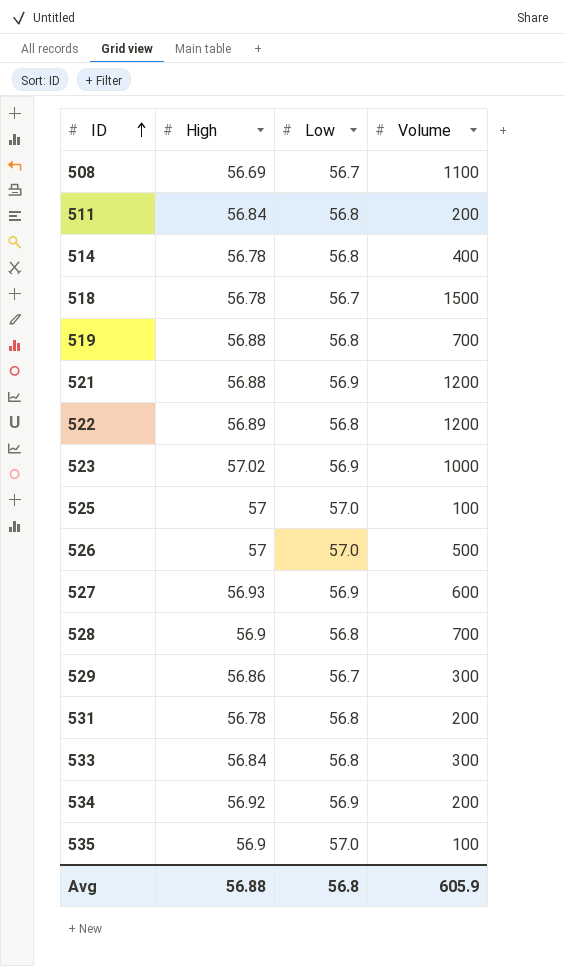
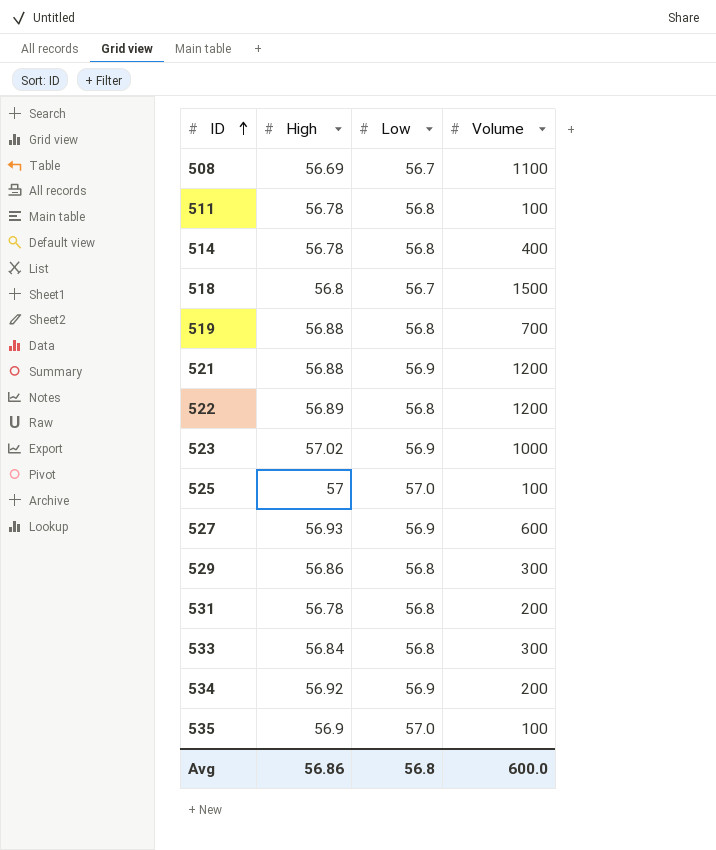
row 526: 57 | 57.0 | 500 -> none
row 528: 56.9 | 56.8 | 700 -> none
511 | High: 56.84 -> 56.78
511 | Volume: 200 -> 100
518 | High: 56.78 -> 56.8
529 | Low: 56.7 -> 56.8
Avg | High: 56.88 -> 56.86
Avg | Volume: 605.9 -> 600.0

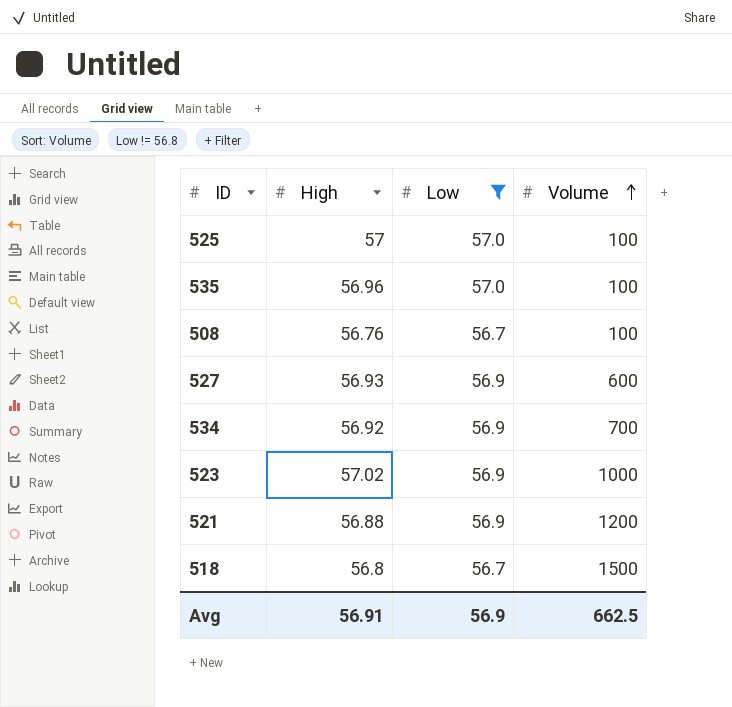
filter: none -> Low != 56.8
row order: ID ascending -> Volume ascending
535 | High: 56.9 -> 56.96
508 | High: 56.69 -> 56.76
508 | Volume: 1100 -> 100
534 | Volume: 200 -> 700
Avg | High: 56.86 -> 56.91
Avg | Low: 56.8 -> 56.9
Avg | Volume: 600.0 -> 662.5

